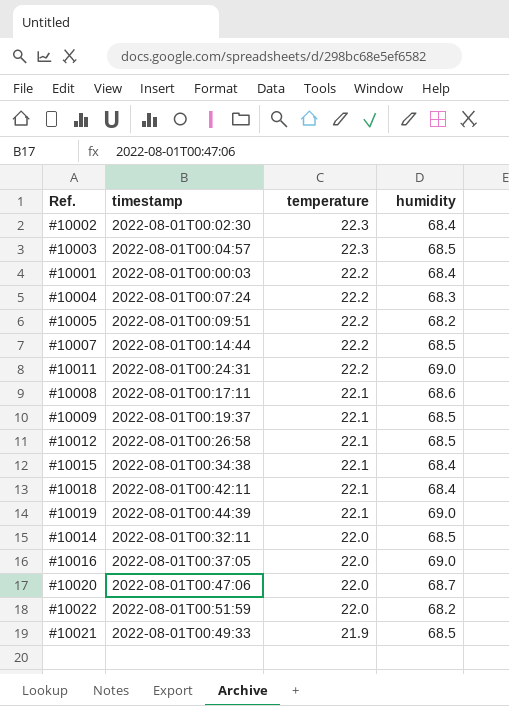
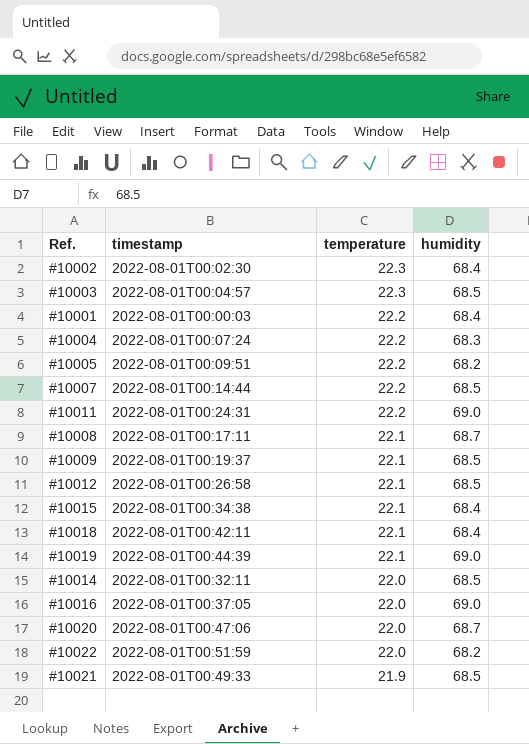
#10008 | humidity: 68.6 -> 68.7

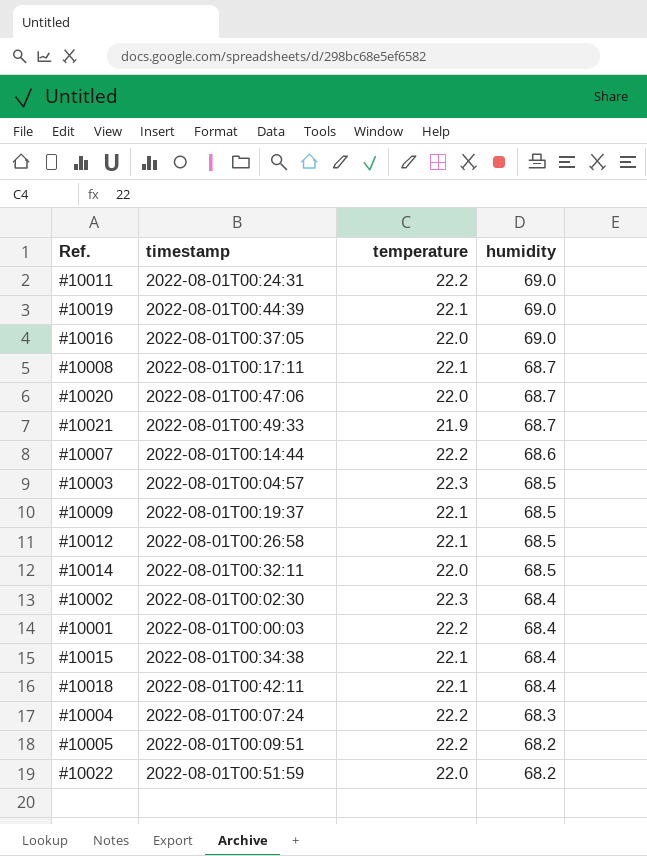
row order: temperature descending -> humidity descending
#10021 | humidity: 68.5 -> 68.7
#10007 | humidity: 68.5 -> 68.6

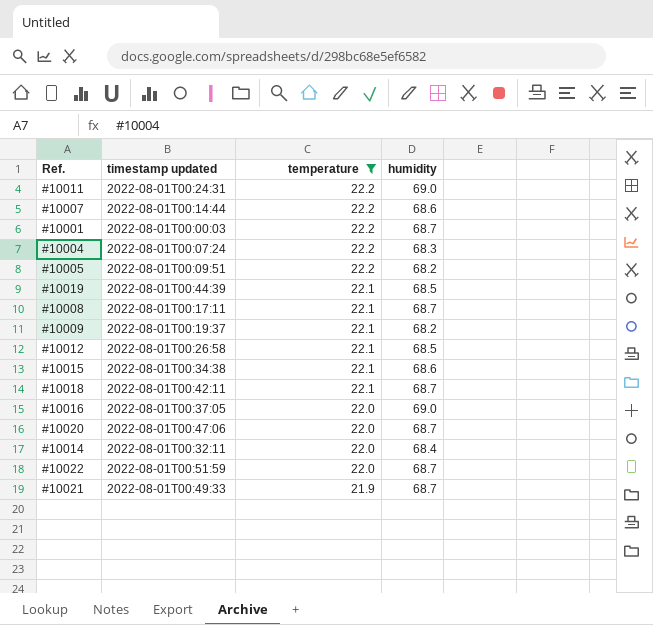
filter: none -> temperature != 22.3
row order: humidity descending -> temperature descending
column name: timestamp -> timestamp updated
#10001 | humidity: 68.4 -> 68.7
#10019 | humidity: 69.0 -> 68.5
#10009 | humidity: 68.5 -> 68.2
#10015 | humidity: 68.4 -> 68.6
#10018 | humidity: 68.4 -> 68.7
#10014 | humidity: 68.5 -> 68.4
#10022 | humidity: 68.2 -> 68.7

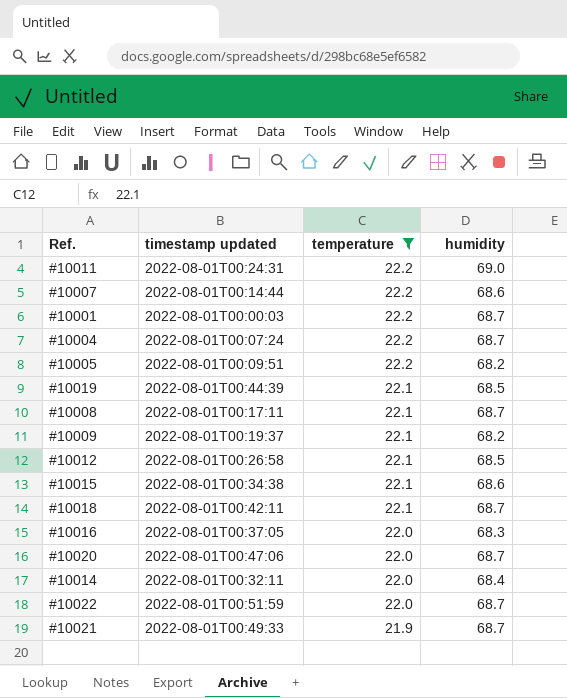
#10004 | humidity: 68.3 -> 68.7
#10016 | humidity: 69.0 -> 68.3

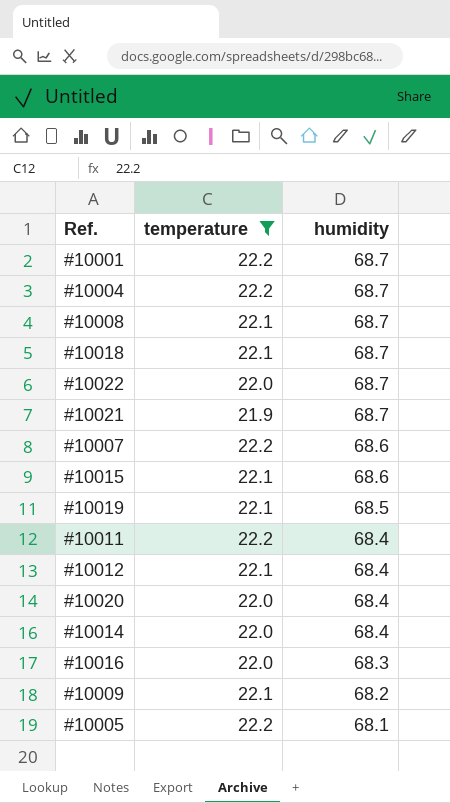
row order: temperature descending -> humidity descending
column timestamp updated | position: 2 -> none
#10011 | humidity: 69.0 -> 68.4
#10012 | humidity: 68.5 -> 68.4
#10020 | humidity: 68.7 -> 68.4
#10005 | humidity: 68.2 -> 68.1

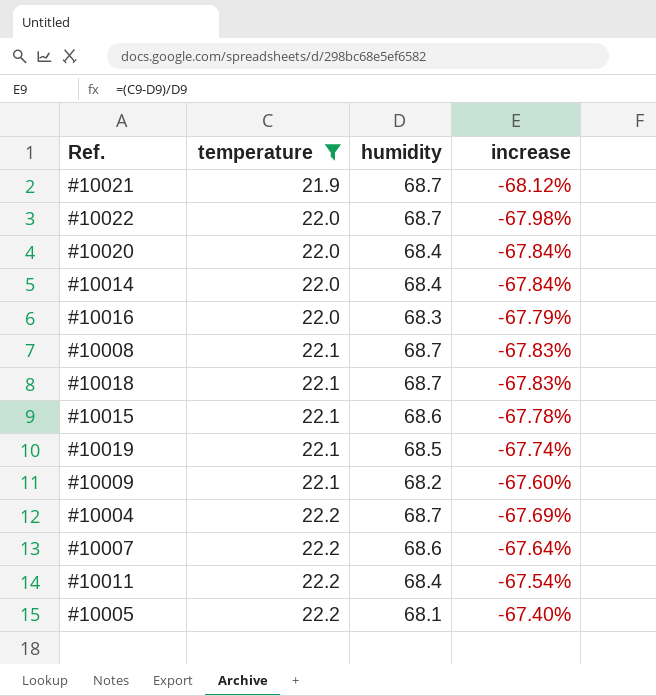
row order: humidity descending -> temperature ascending
column increase | formula: none -> ([temperature] - [humidity]) / [humidity]
row #10001: 22.2 | 68.7 -> none
row #10012: 22.1 | 68.4 -> none

